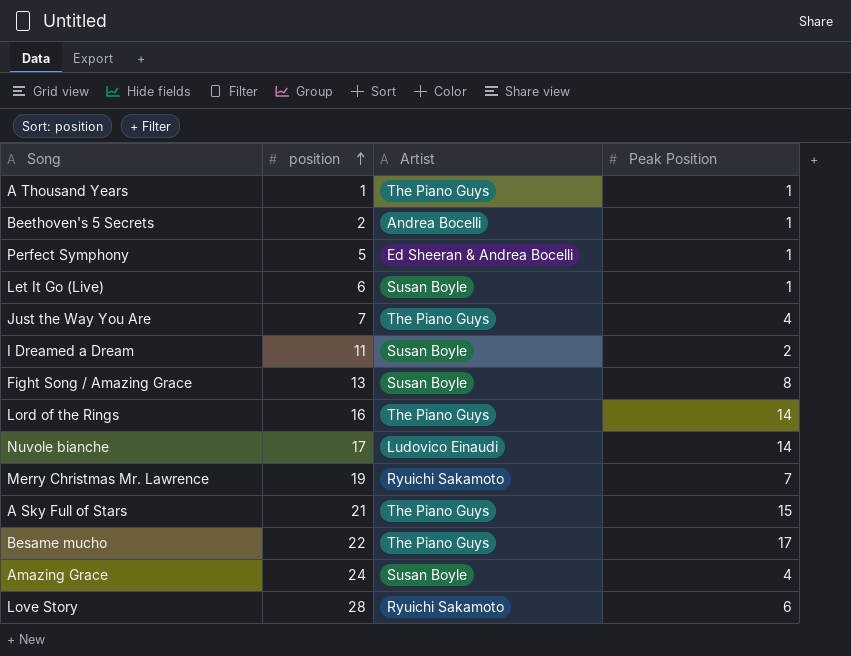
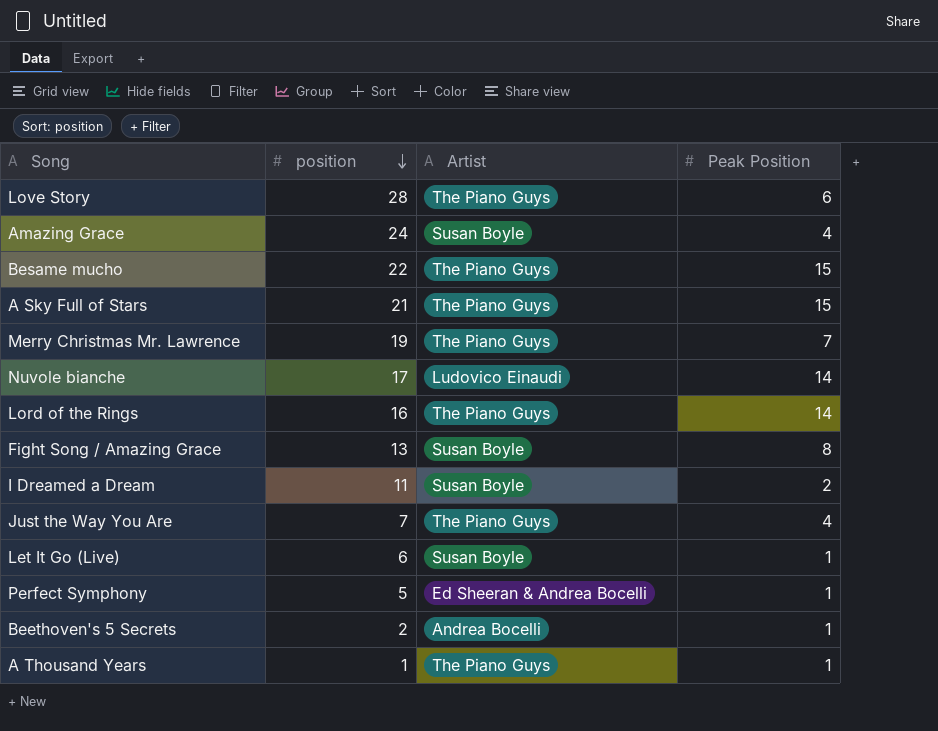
row order: position ascending -> position descending
Love Story | Artist: Ryuichi Sakamoto -> The Piano Guys
Besame mucho | Peak Position: 17 -> 15
Merry Christmas Mr. Lawrence | Artist: Ryuichi Sakamoto -> The Piano Guys

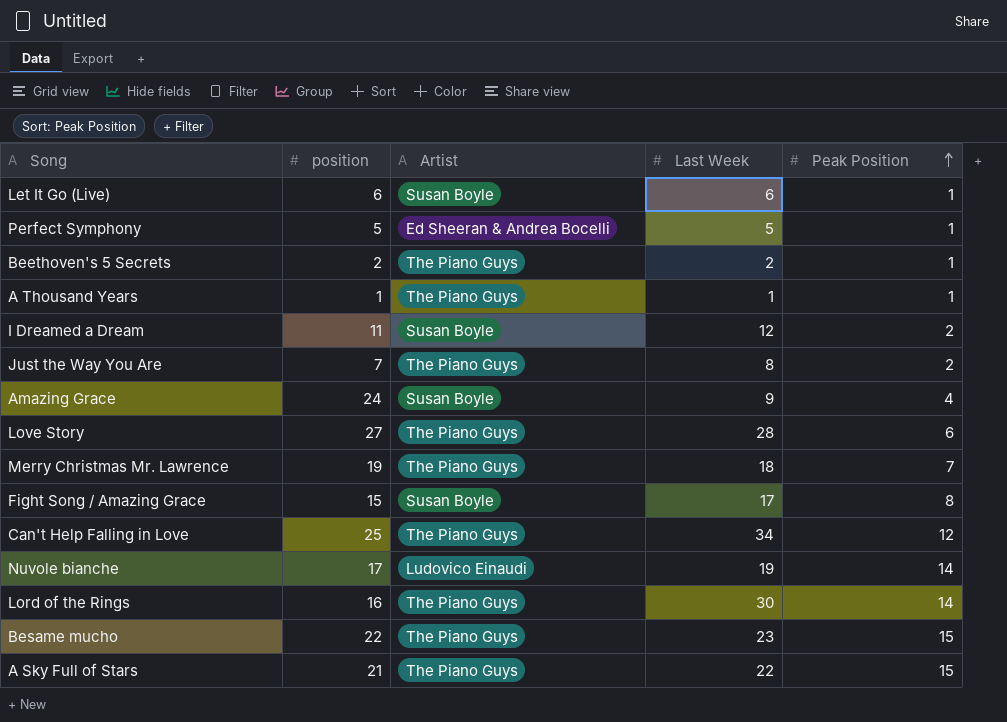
row order: position descending -> Peak Position ascending
column Last Week | position: none -> 4
Beethoven's 5 Secrets | Artist: Andrea Bocelli -> The Piano Guys
Just the Way You Are | Peak Position: 4 -> 2
Love Story | position: 28 -> 27
Fight Song / Amazing Grace | position: 13 -> 15
row Can't Help Falling in Love: none -> 25 | The Piano Guys | 34 | 12

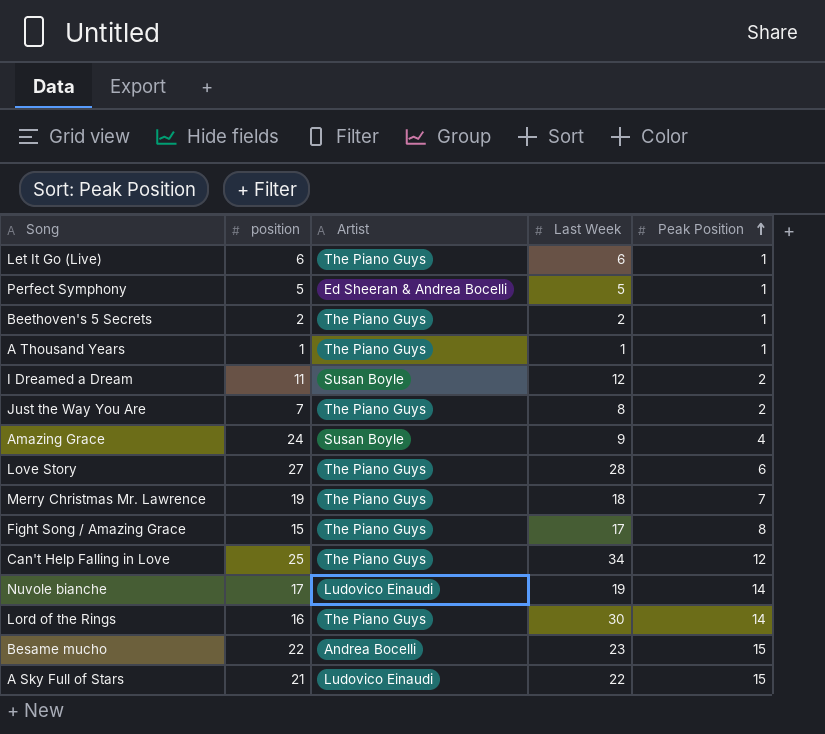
Let It Go (Live) | Artist: Susan Boyle -> The Piano Guys
Fight Song / Amazing Grace | Artist: Susan Boyle -> The Piano Guys
Besame mucho | Artist: The Piano Guys -> Andrea Bocelli
A Sky Full of Stars | Artist: The Piano Guys -> Ludovico Einaudi

